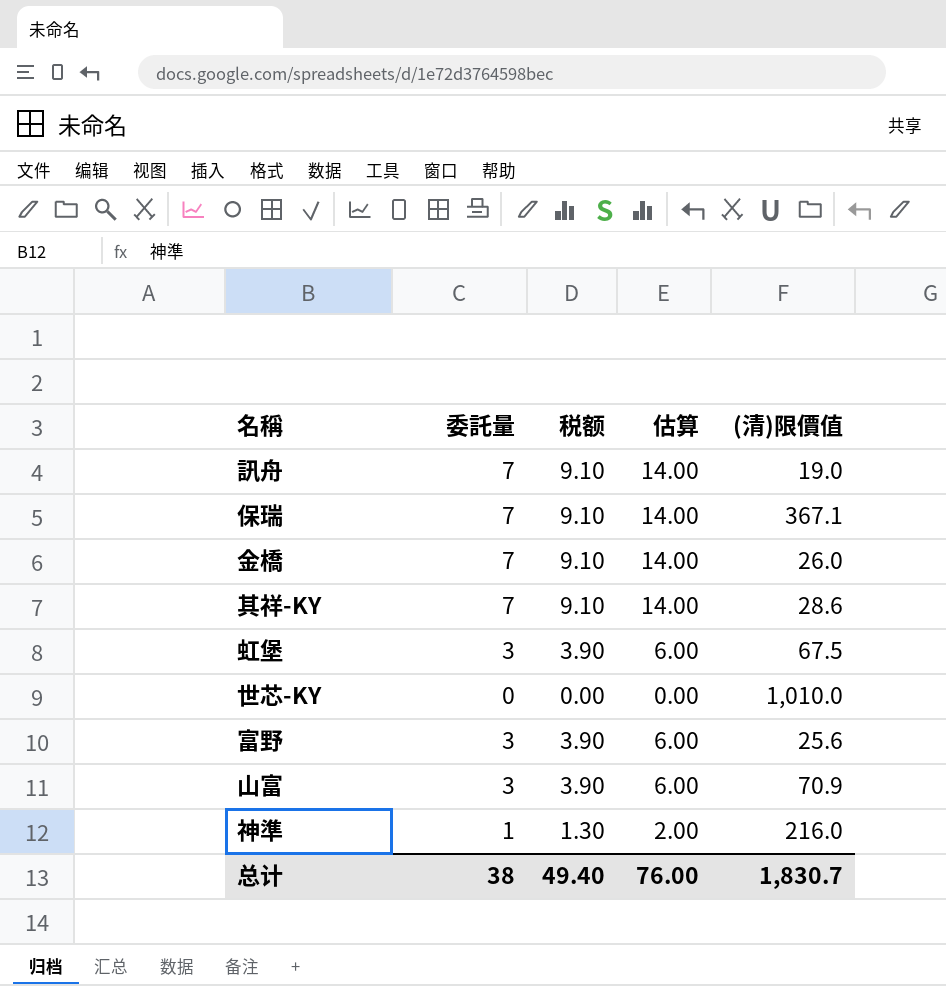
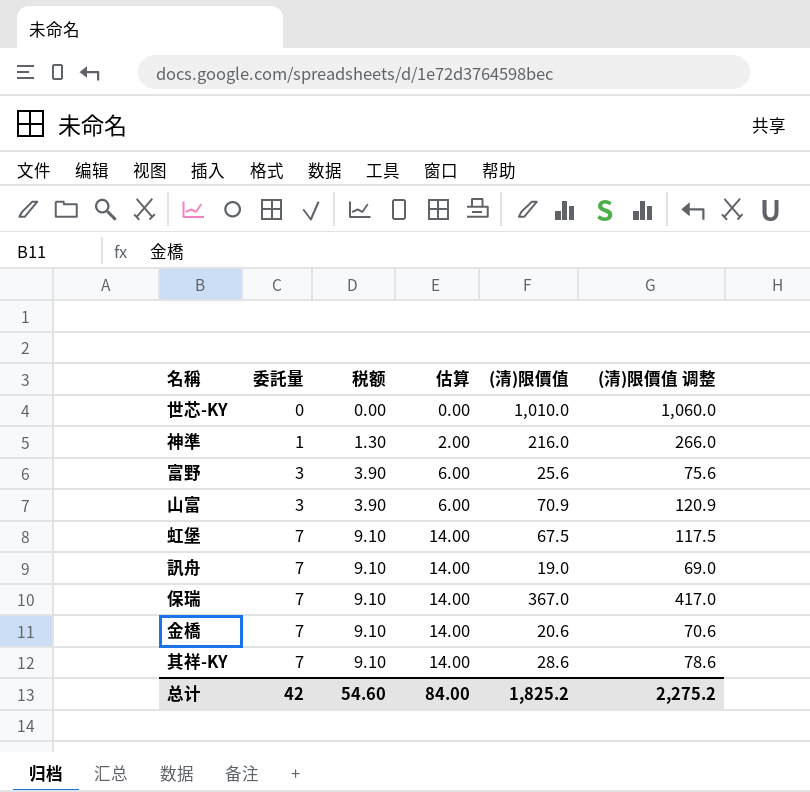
row order: none -> 委託量 ascending
column (清)限價值 调整 | formula: none -> [(清)限價值] + 50
虹堡 | 委託量: 3 -> 7
虹堡 | 税额: 3.90 -> 9.10
虹堡 | 估算: 6.00 -> 14.00
保瑞 | (清)限價值: 367.1 -> 367.0
金橋 | (清)限價值: 26.0 -> 20.6
总计 | 委託量: 38 -> 42
总计 | 税额: 49.40 -> 54.60
总计 | 估算: 76.00 -> 84.00
总计 | (清)限價值: 1,830.7 -> 1,825.2

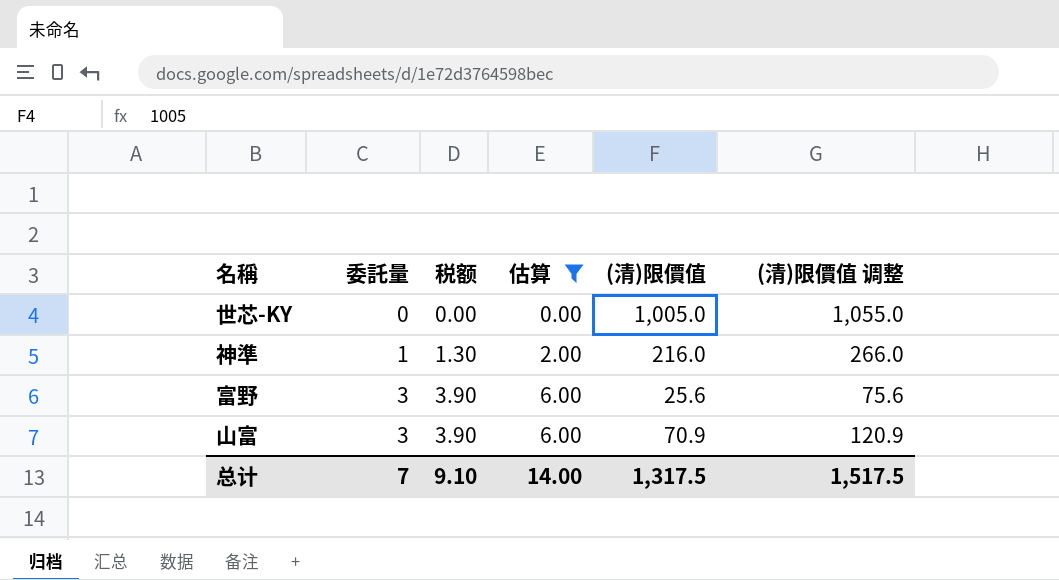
filter: none -> 估算 != 14.00
世芯-KY | (清)限價值: 1,010.0 -> 1,005.0
世芯-KY | (清)限價值 调整: 1,060.0 -> 1,055.0
总计 | 委託量: 42 -> 7
总计 | 税额: 54.60 -> 9.10
总计 | 估算: 84.00 -> 14.00
总计 | (清)限價值: 1,825.2 -> 1,317.5
总计 | (清)限價值 调整: 2,275.2 -> 1,517.5

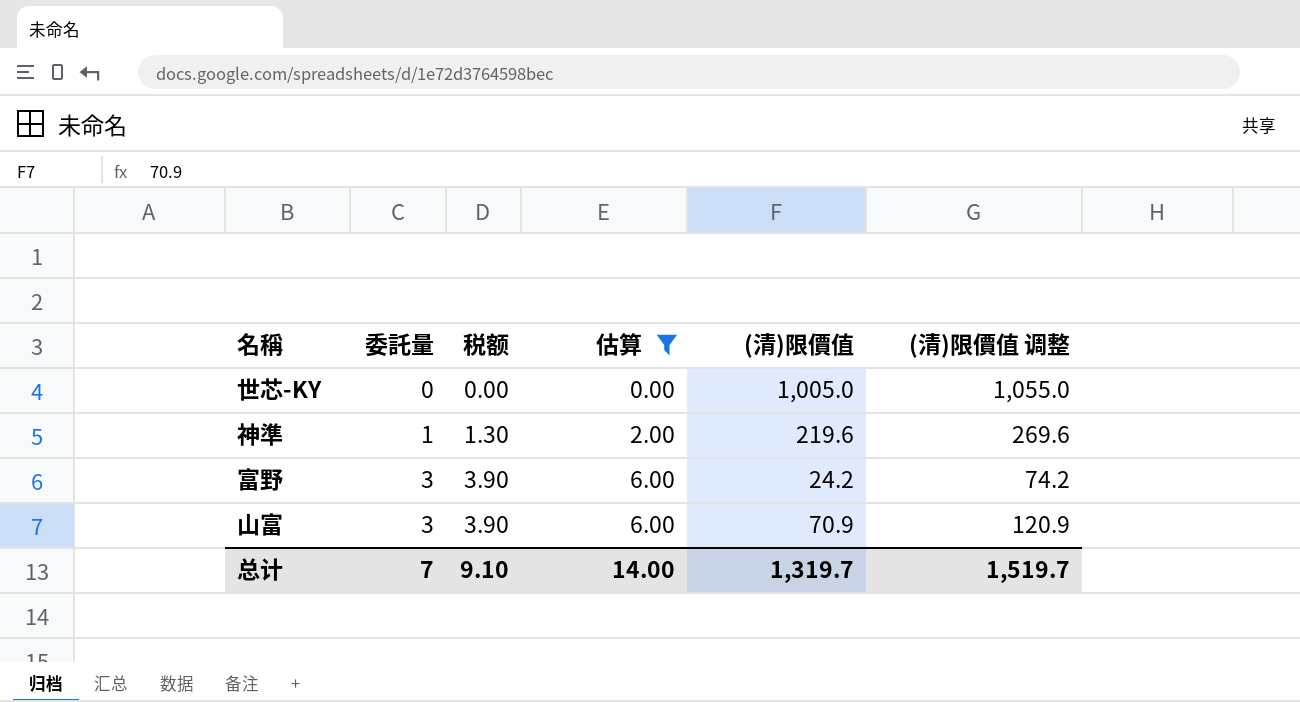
神準 | (清)限價值: 216.0 -> 219.6
神準 | (清)限價值 调整: 266.0 -> 269.6
富野 | (清)限價值: 25.6 -> 24.2
富野 | (清)限價值 调整: 75.6 -> 74.2
总计 | (清)限價值: 1,317.5 -> 1,319.7
总计 | (清)限價值 调整: 1,517.5 -> 1,519.7

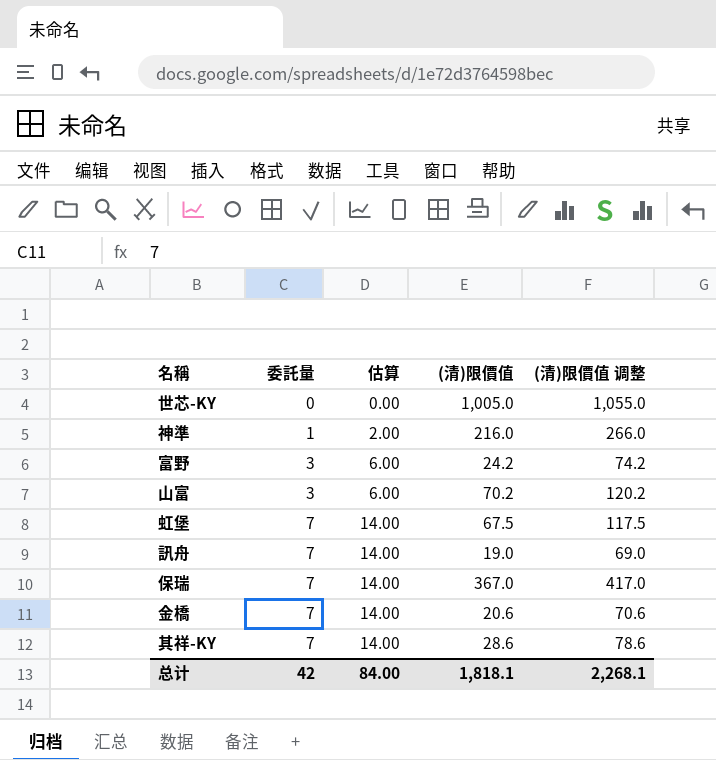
filter: 估算 != 14.00 -> none
column 税额 | formula: [委託量] * 1.3 -> none
神準 | (清)限價值: 219.6 -> 216.0
神準 | (清)限價值 调整: 269.6 -> 266.0
山富 | (清)限價值: 70.9 -> 70.2
山富 | (清)限價值 调整: 120.9 -> 120.2
总计 | 委託量: 7 -> 42
总计 | 估算: 14.00 -> 84.00
总计 | (清)限價值: 1,319.7 -> 1,818.1
总计 | (清)限價值 调整: 1,519.7 -> 2,268.1

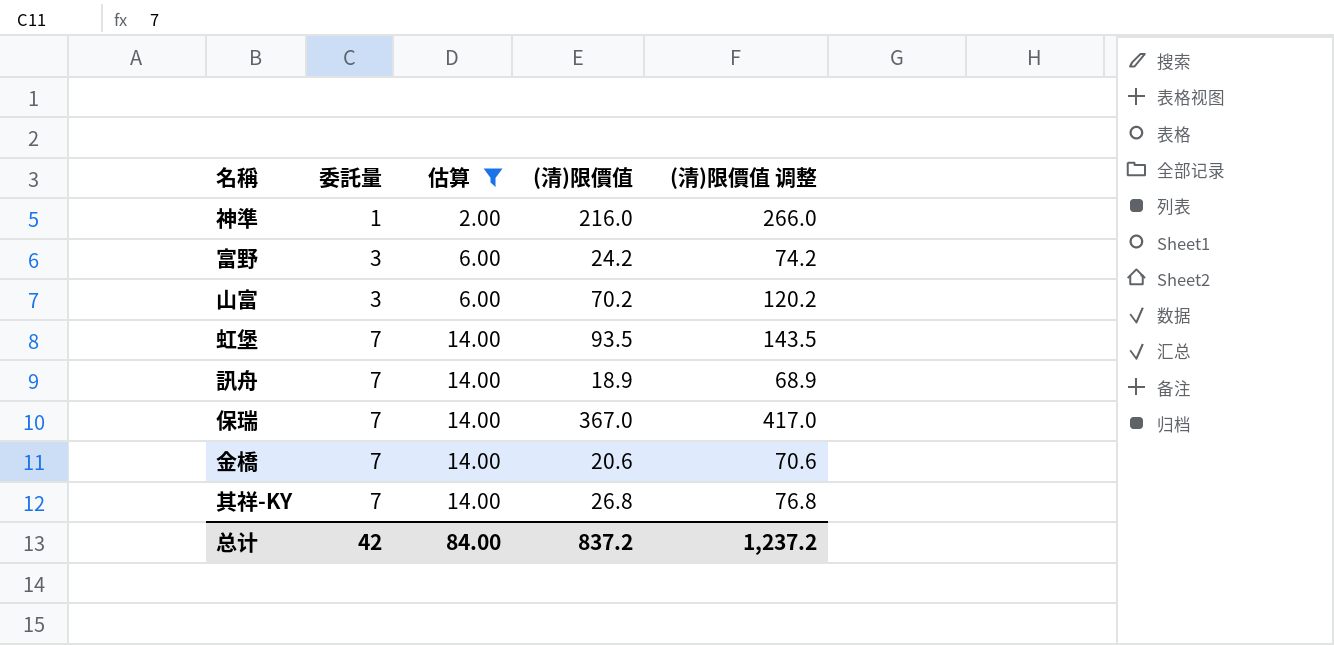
filter: none -> 估算 != 0.00
虹堡 | (清)限價值: 67.5 -> 93.5
虹堡 | (清)限價值 调整: 117.5 -> 143.5
訊舟 | (清)限價值: 19.0 -> 18.9
訊舟 | (清)限價值 调整: 69.0 -> 68.9
其祥-KY | (清)限價值: 28.6 -> 26.8
其祥-KY | (清)限價值 调整: 78.6 -> 76.8
总计 | (清)限價值: 1,818.1 -> 837.2
总计 | (清)限價值 调整: 2,268.1 -> 1,237.2

